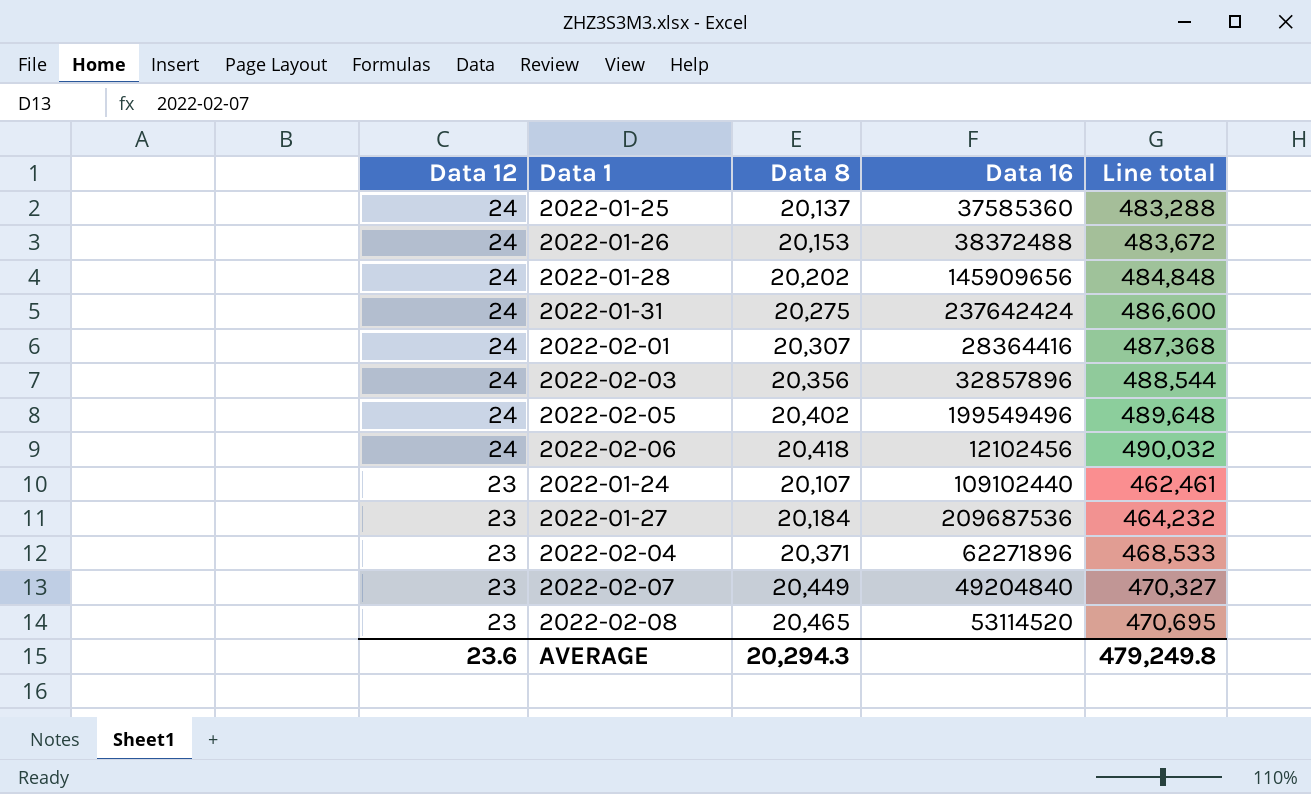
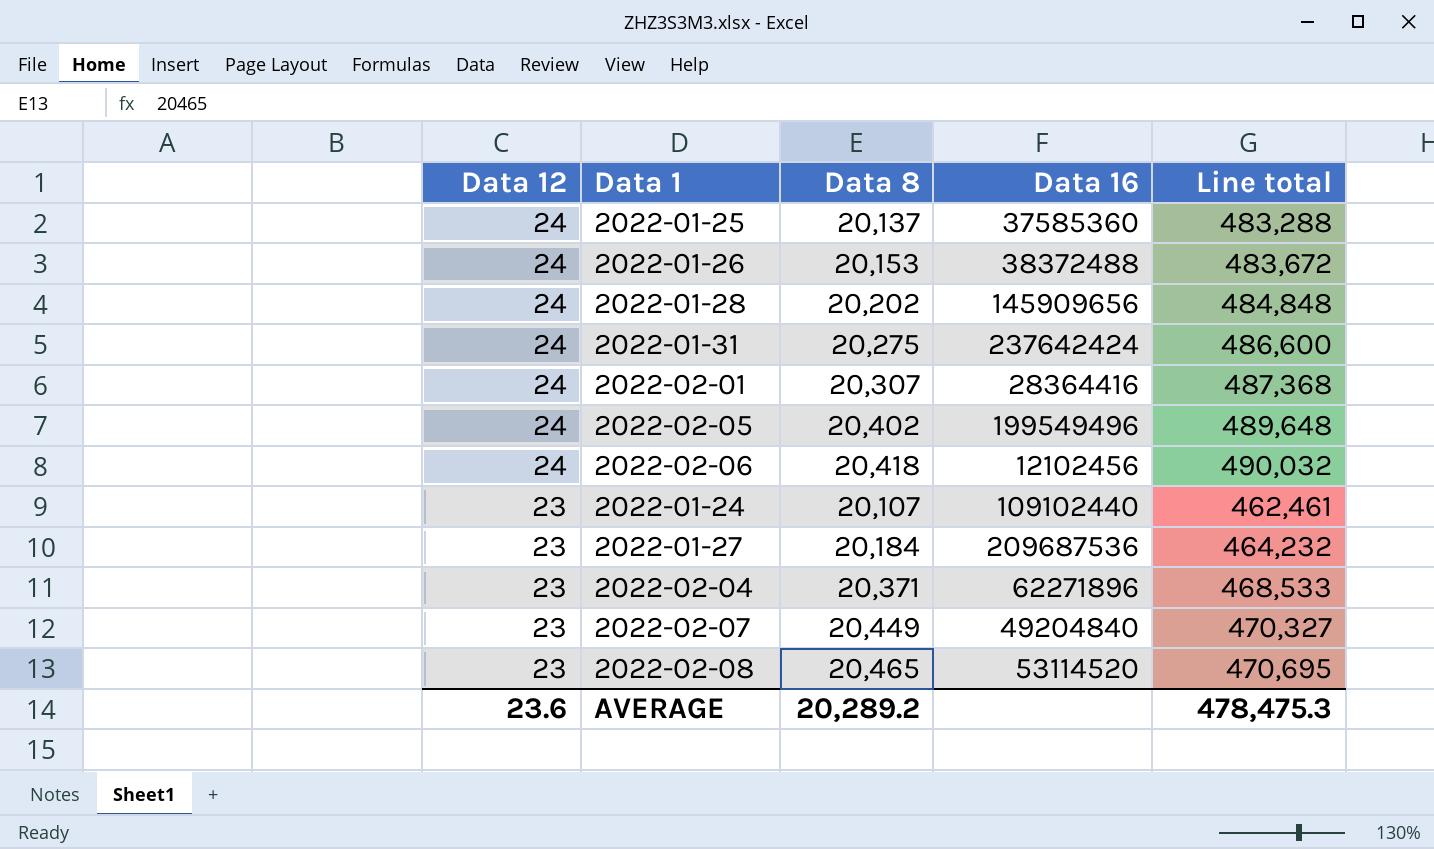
row 2022-02-03: 24 | 20,356 | 32857896 | 488,544 -> none
AVERAGE | Data 8: 20,294.3 -> 20,289.2
AVERAGE | Line total: 479,249.8 -> 478,475.3

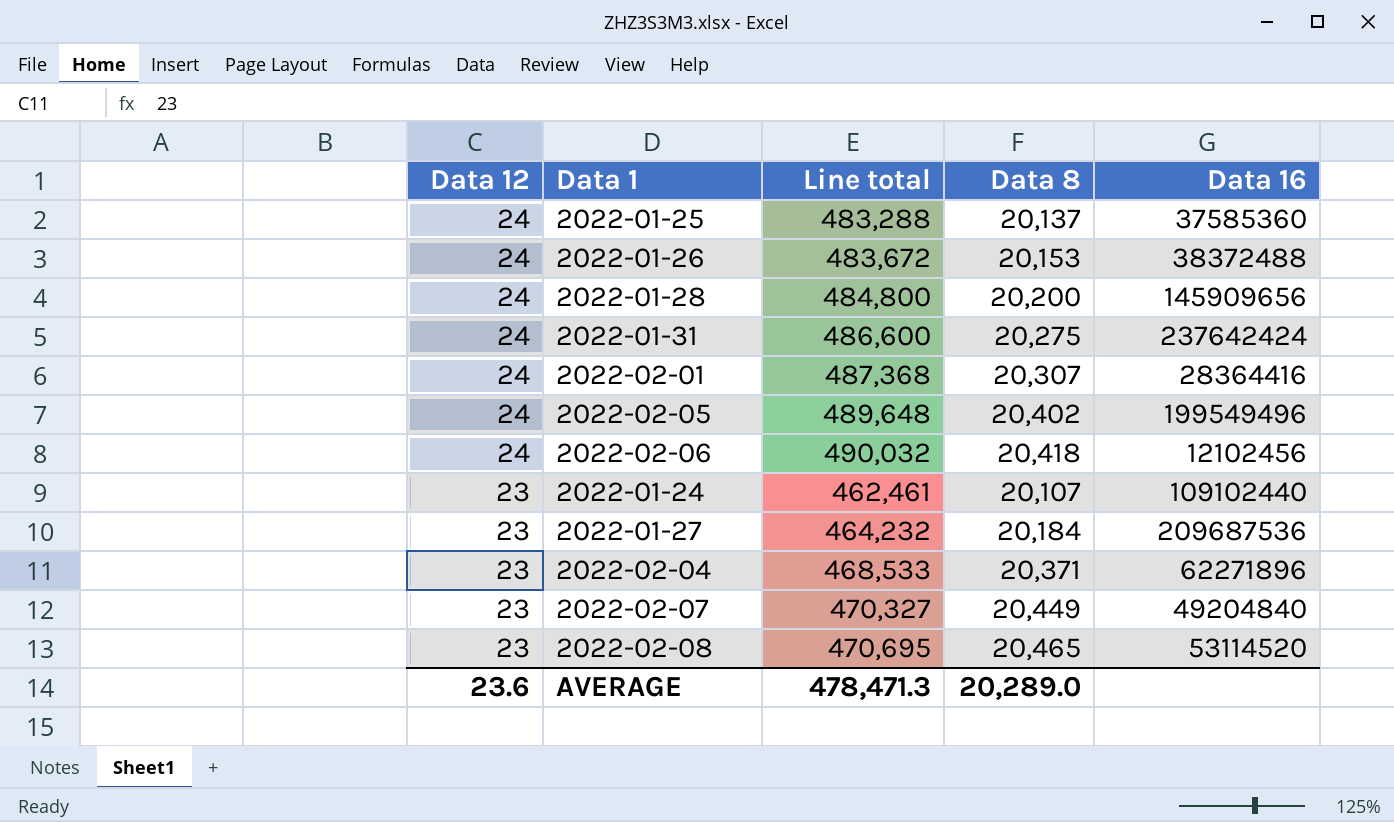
column Line total | position: 5 -> 3
2022-01-28 | Line total: 484,848 -> 484,800
2022-01-28 | Data 8: 20,202 -> 20,200
AVERAGE | Line total: 478,475.3 -> 478,471.3
AVERAGE | Data 8: 20,289.2 -> 20,289.0

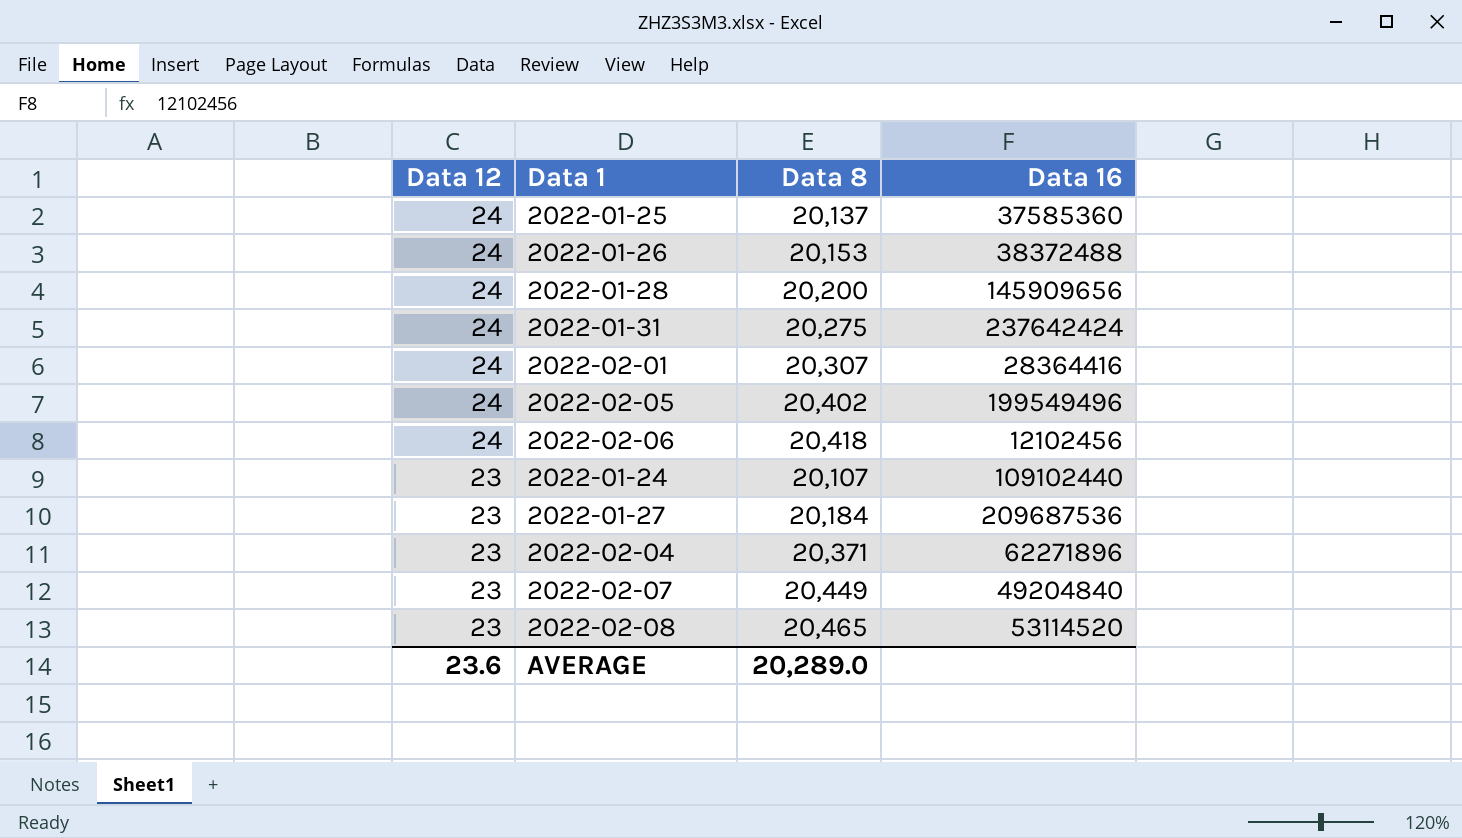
column Line total | formula: [Data 12] * [Data 8] -> none

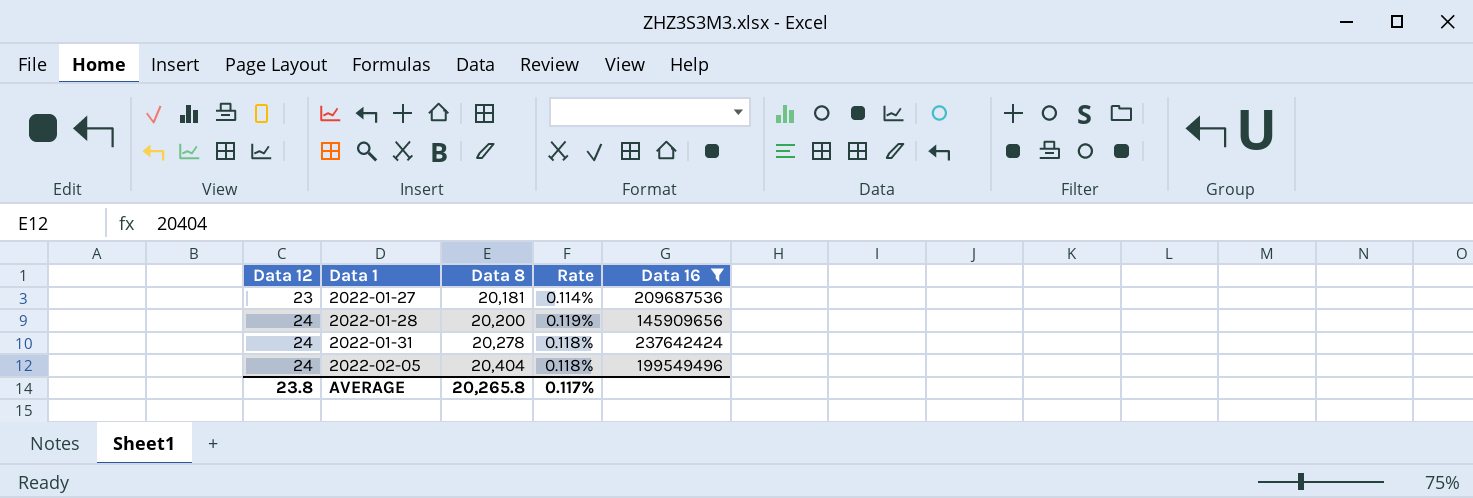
filter: none -> Data 16 >= 145909656
row order: Data 12 descending -> Data 12 ascending
column Rate | formula: none -> [Data 12] / [Data 8]
2022-01-27 | Data 8: 20,184 -> 20,181
2022-01-31 | Data 8: 20,275 -> 20,278
2022-02-05 | Data 8: 20,402 -> 20,404
AVERAGE | Data 12: 23.6 -> 23.8
AVERAGE | Data 8: 20,289.0 -> 20,265.8

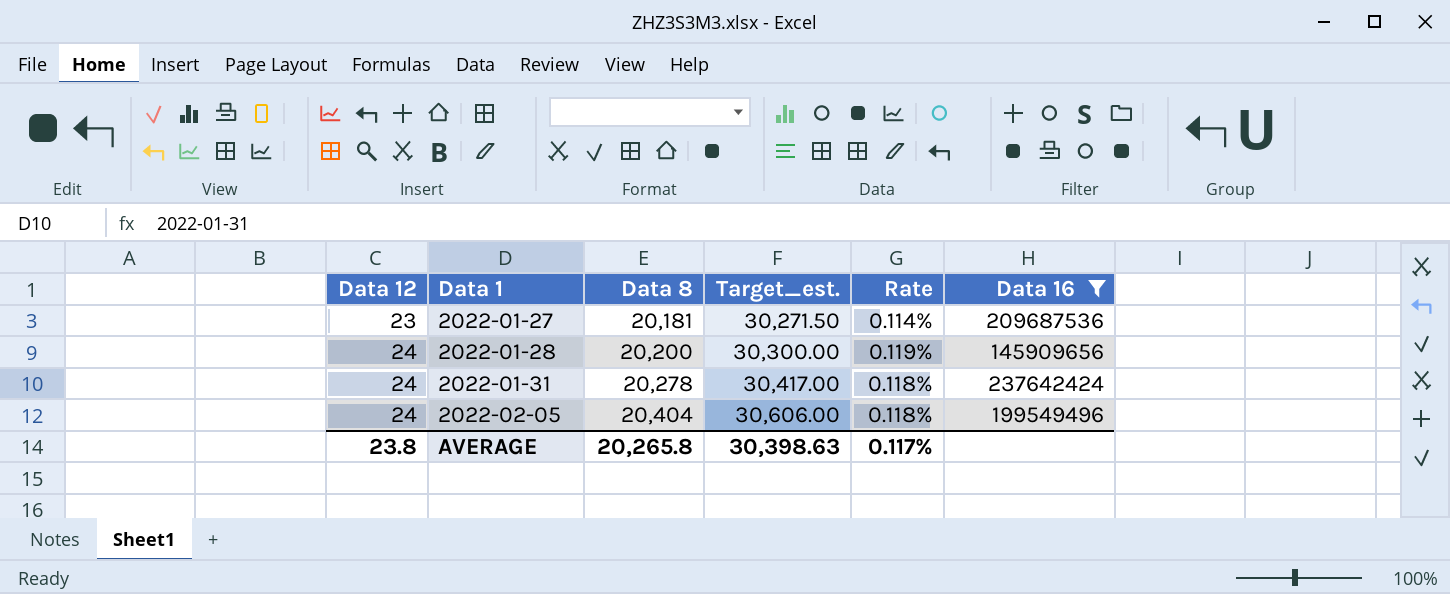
column Target_est. | formula: none -> [Data 8] * 1.5

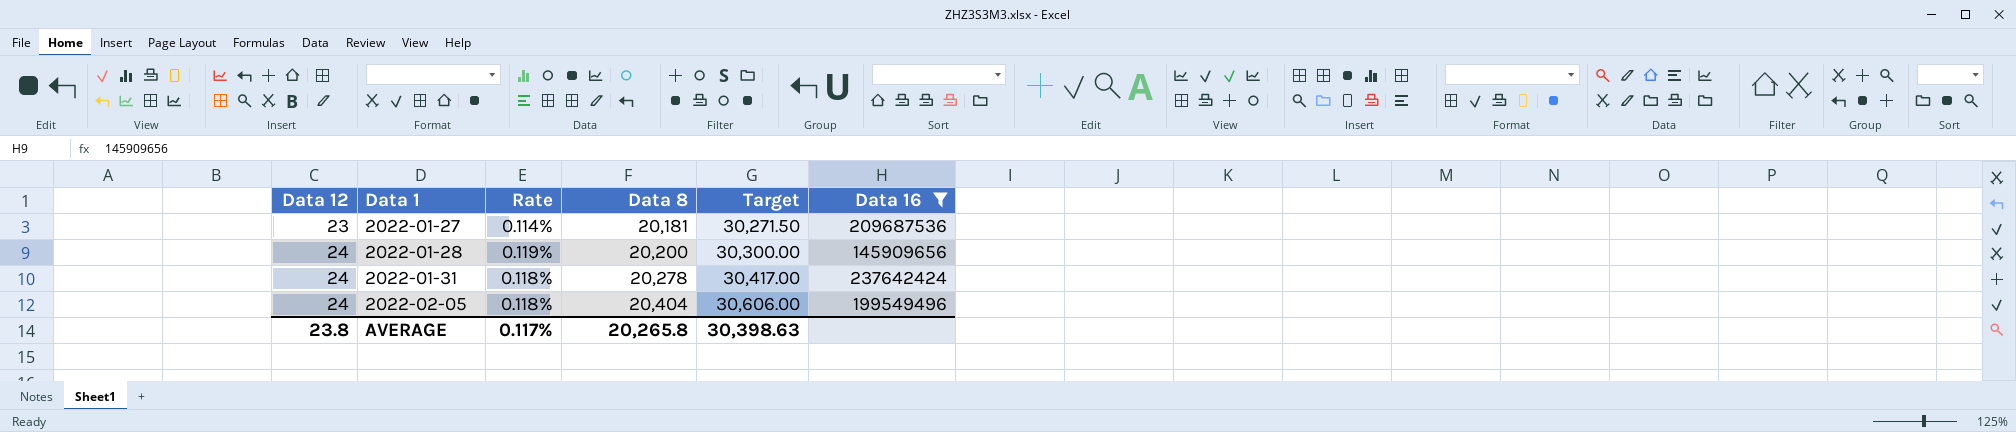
column Rate | position: 5 -> 3
column name: Target_est. -> Target

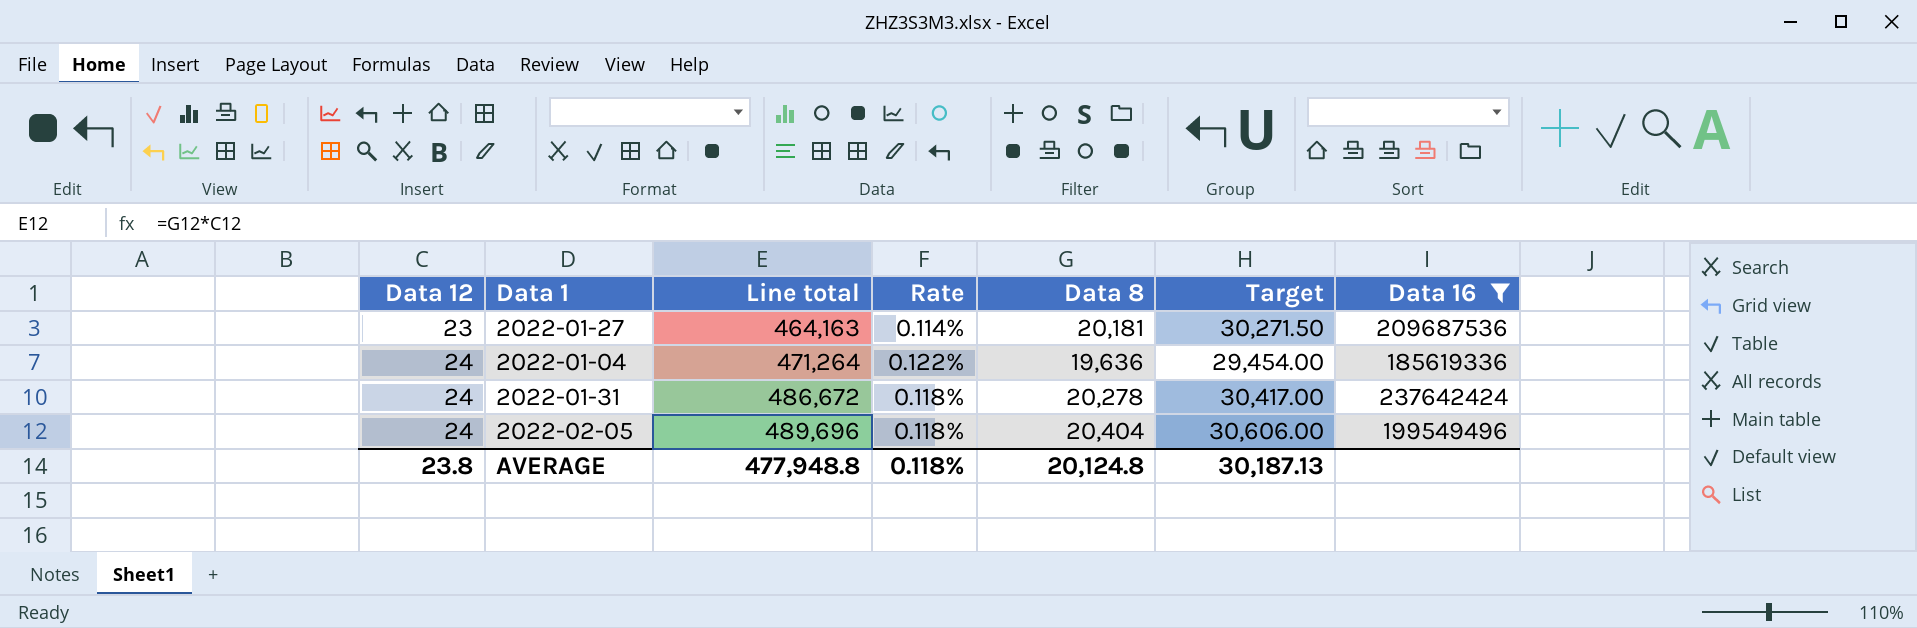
column Line total | formula: none -> [Data 12] * [Data 8]
row 2022-01-28: 24 | 0.119% | 20,200 | 30,300.00 | 145909656 -> none
row 2022-01-04: none -> 24 | 471,264 | 0.122% | 19,636 | 29,454.00 | 185619336
AVERAGE | Rate: 0.117% -> 0.118%
AVERAGE | Data 8: 20,265.8 -> 20,124.8
AVERAGE | Target: 30,398.63 -> 30,187.13

